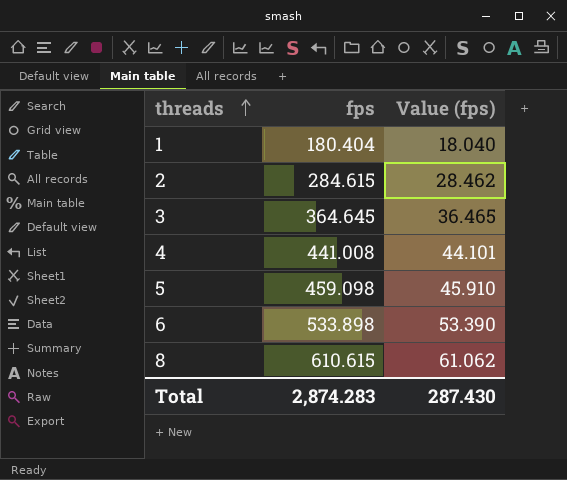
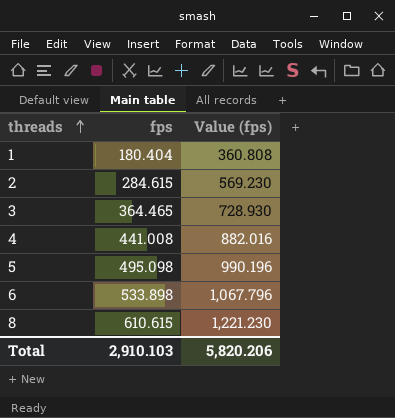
column Value (fps) | formula: [fps] * 0.1 -> [fps] * 2
3 | fps: 364.645 -> 364.465
5 | fps: 459.098 -> 495.098
Total | fps: 2,874.283 -> 2,910.103
Total | Value (fps): 287.430 -> 5,820.206

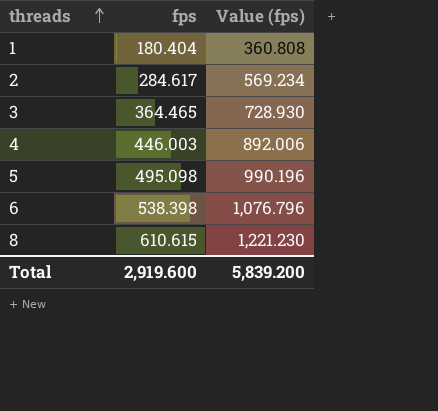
2 | fps: 284.615 -> 284.617
2 | Value (fps): 569.230 -> 569.234
4 | fps: 441.008 -> 446.003
4 | Value (fps): 882.016 -> 892.006
6 | fps: 533.898 -> 538.398
6 | Value (fps): 1,067.796 -> 1,076.796
Total | fps: 2,910.103 -> 2,919.600
Total | Value (fps): 5,820.206 -> 5,839.200

